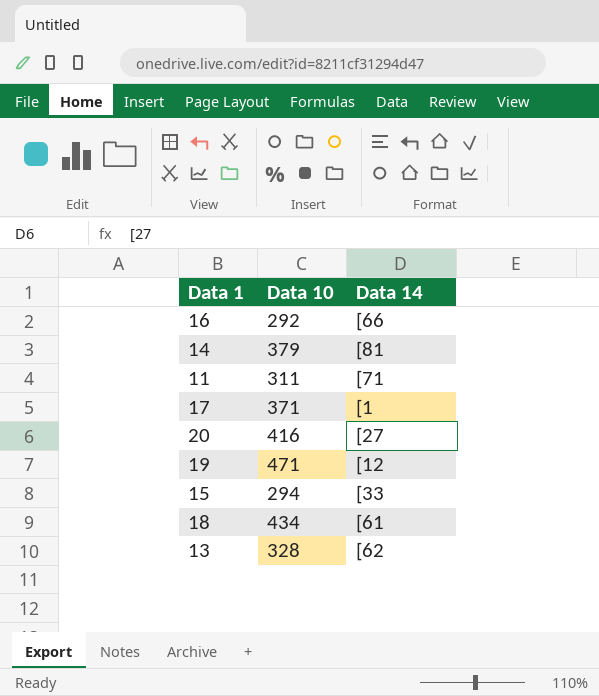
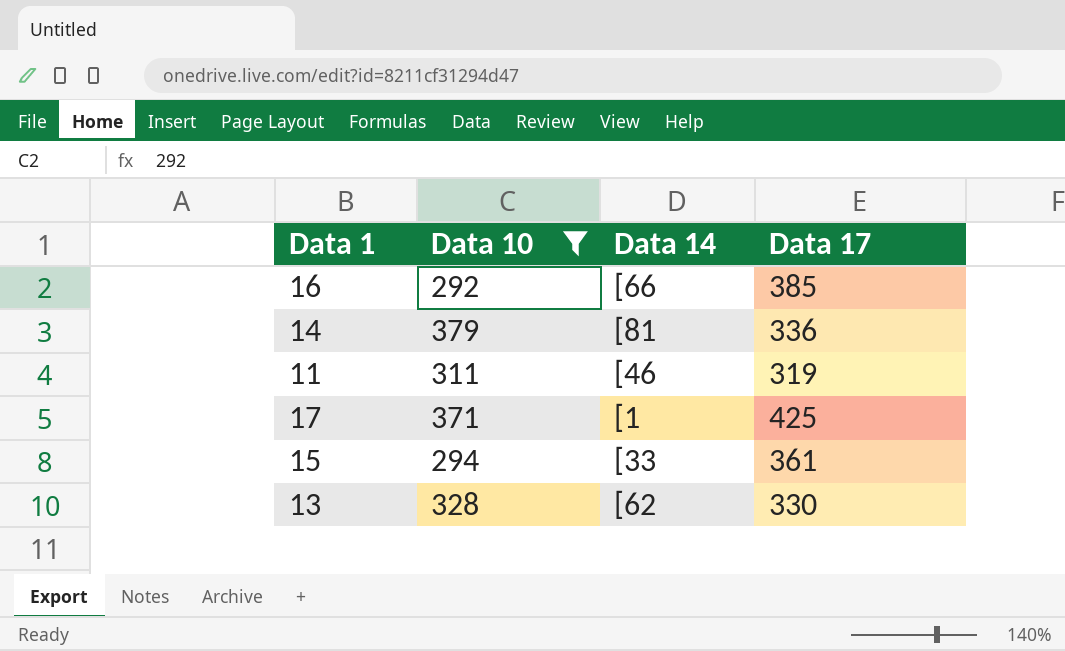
filter: none -> Data 10 <= 379
column Data 17 | position: none -> 4
11 | Data 14: [71 -> [46

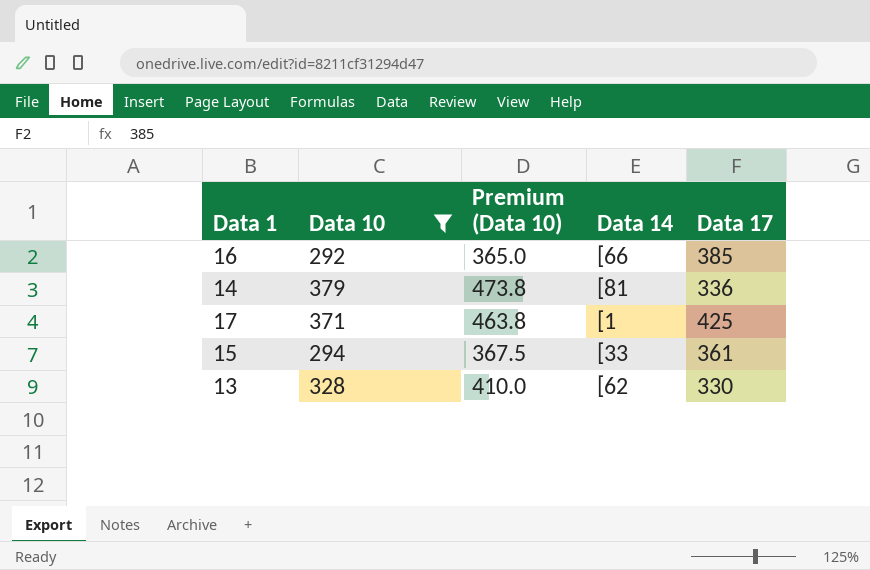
column Premium (Data 10) | formula: none -> [Data 10] * 1.25
row 11: 311 | [46 | 319 -> none

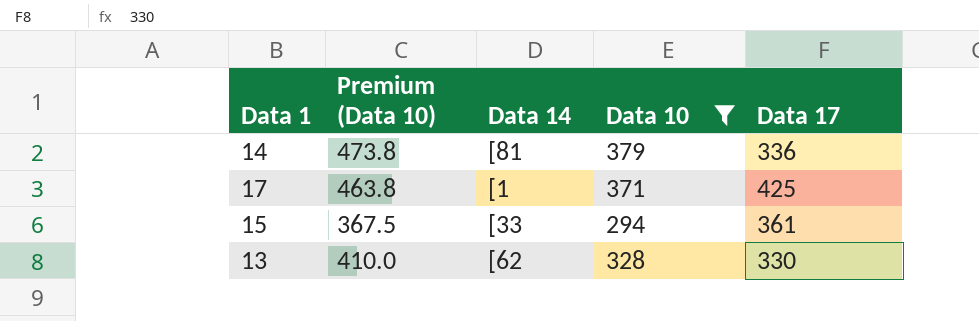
column Data 10 | position: 2 -> 4
row 16: 292 | 365.0 | [66 | 385 -> none

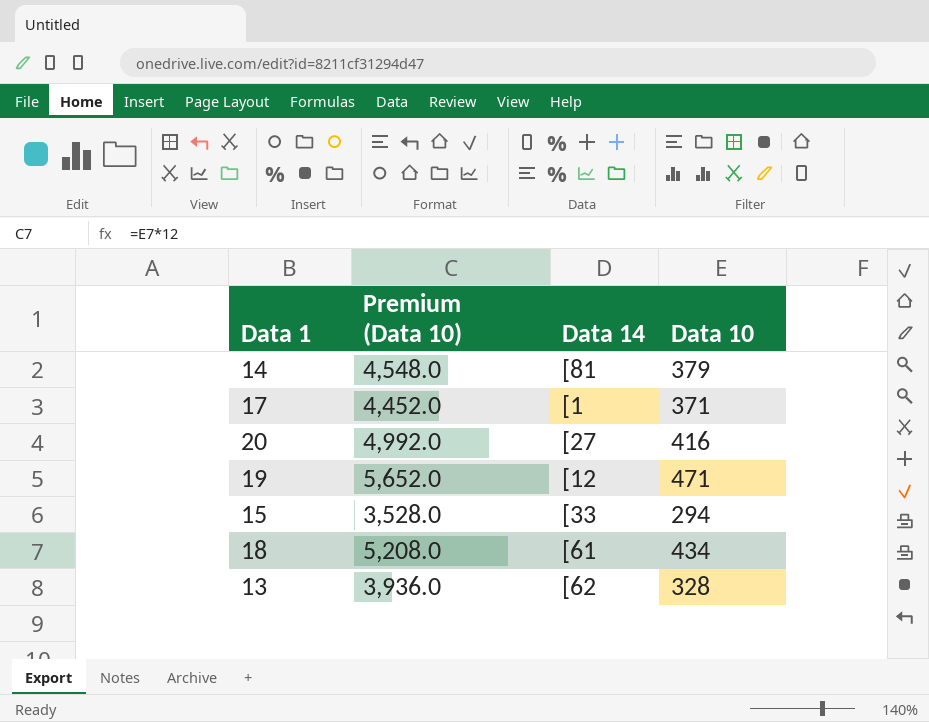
filter: Data 10 <= 379 -> none
column Data 17 | position: 5 -> none
column Premium (Data 10) | formula: [Data 10] * 1.25 -> [Data 10] * 12

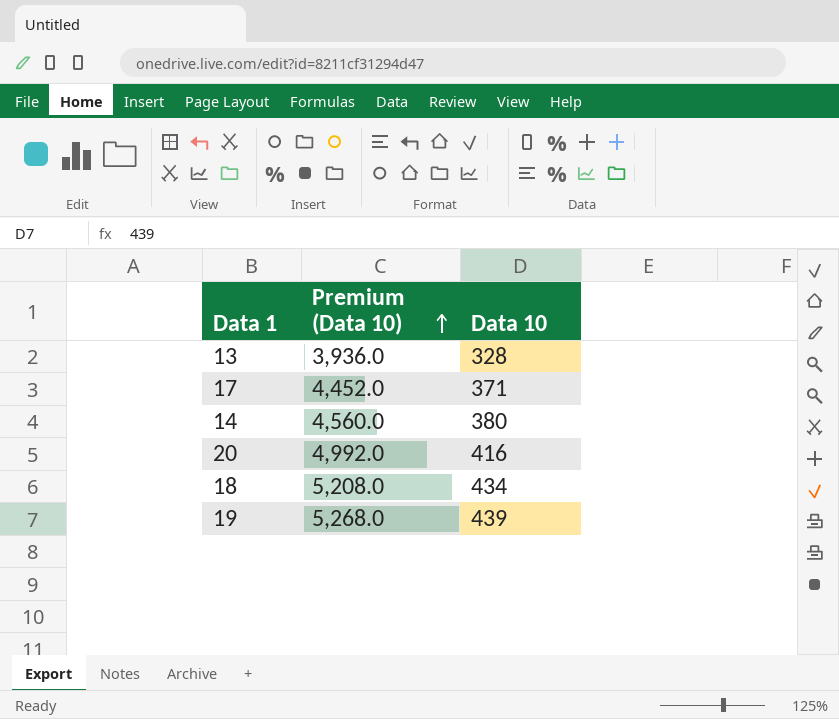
row order: none -> Premium (Data 10) ascending
column Data 14 | position: 3 -> none
row 15: 3,528.0 | [33 | 294 -> none
14 | Premium (Data 10): 4,548.0 -> 4,560.0
14 | Data 10: 379 -> 380
19 | Premium (Data 10): 5,652.0 -> 5,268.0
19 | Data 10: 471 -> 439

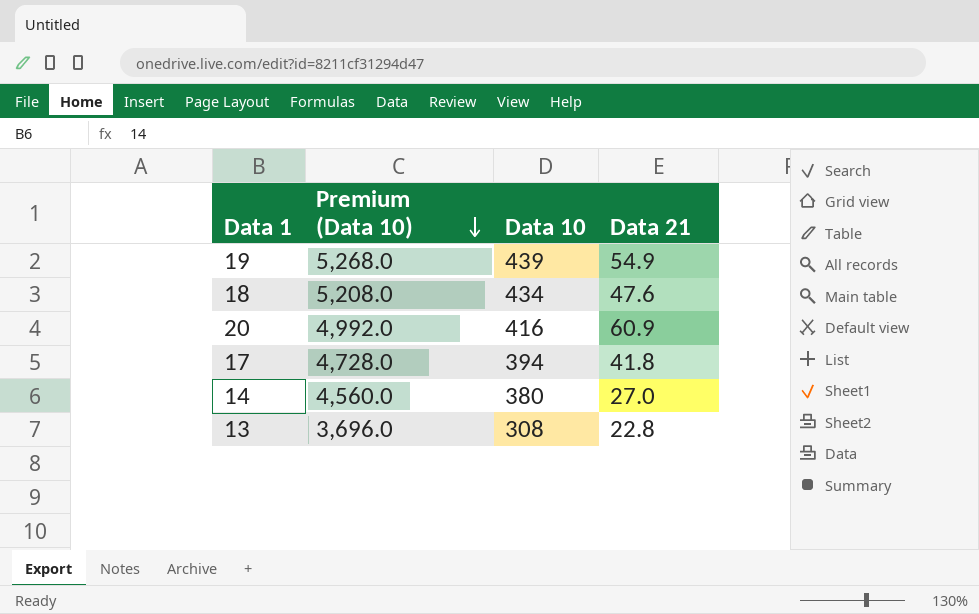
row order: Premium (Data 10) ascending -> Premium (Data 10) descending
column Data 21 | position: none -> 4
17 | Premium (Data 10): 4,452.0 -> 4,728.0
17 | Data 10: 371 -> 394
13 | Premium (Data 10): 3,936.0 -> 3,696.0
13 | Data 10: 328 -> 308

